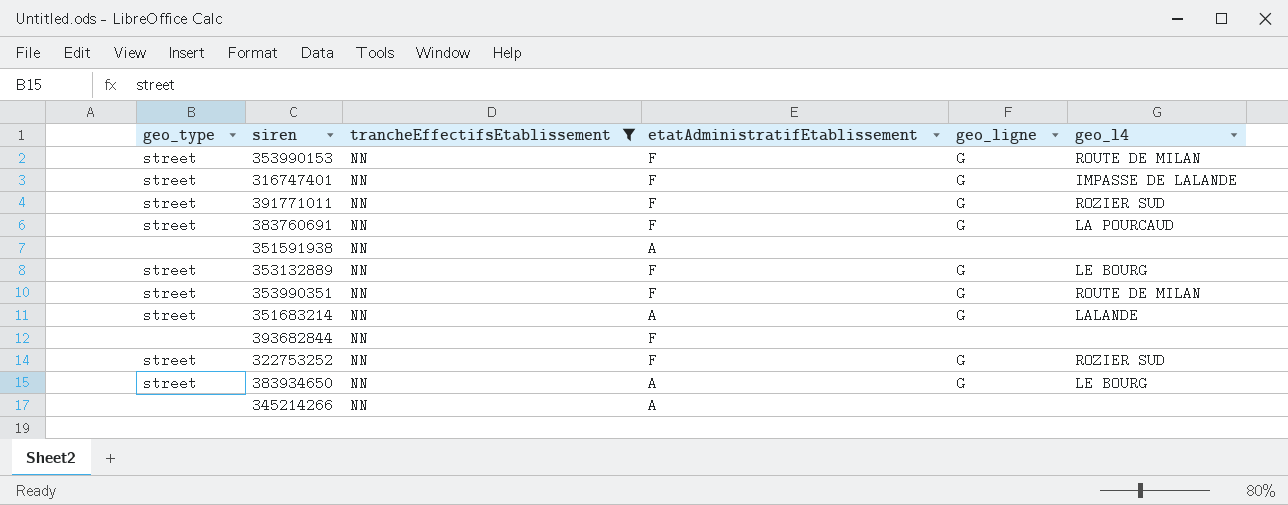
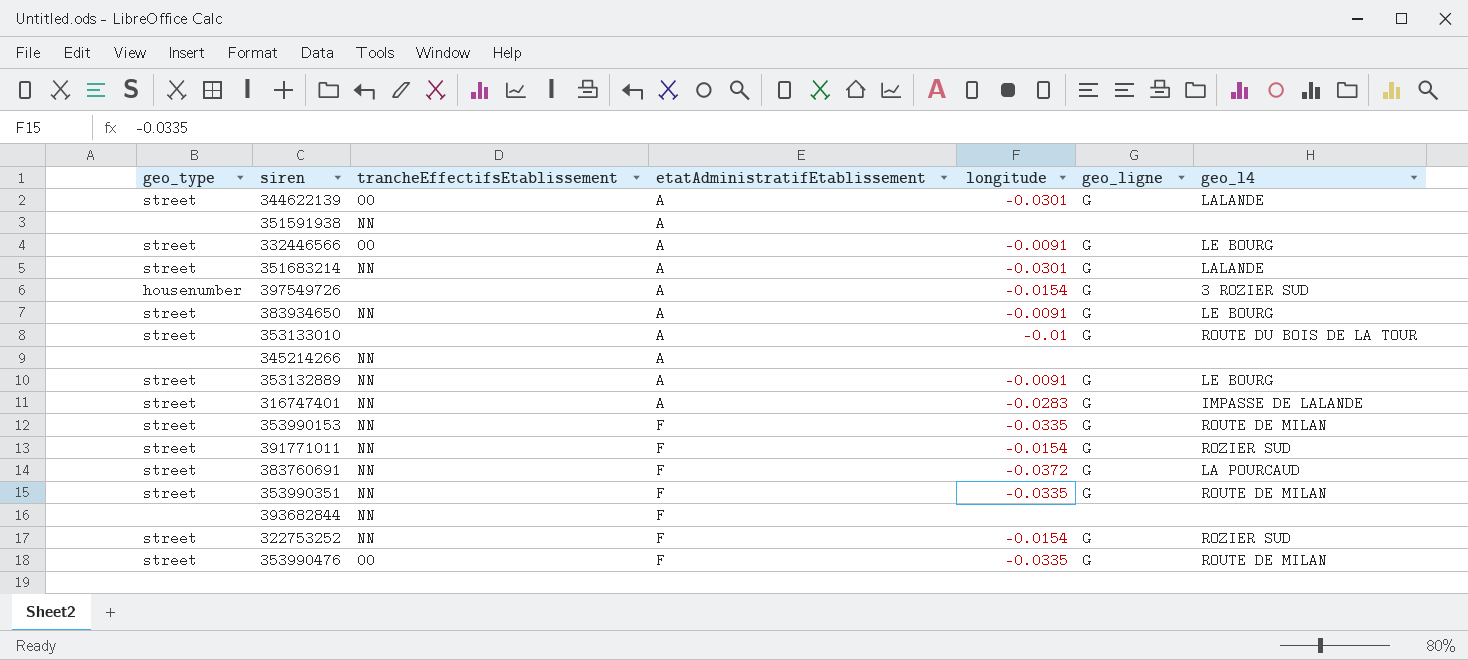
filter: trancheEffectifsEtablissement = NN -> none
row order: none -> etatAdministratifEtablissement ascending
column longitude | position: none -> 5
353132889 | etatAdministratifEtablissement: F -> A
316747401 | etatAdministratifEtablissement: F -> A

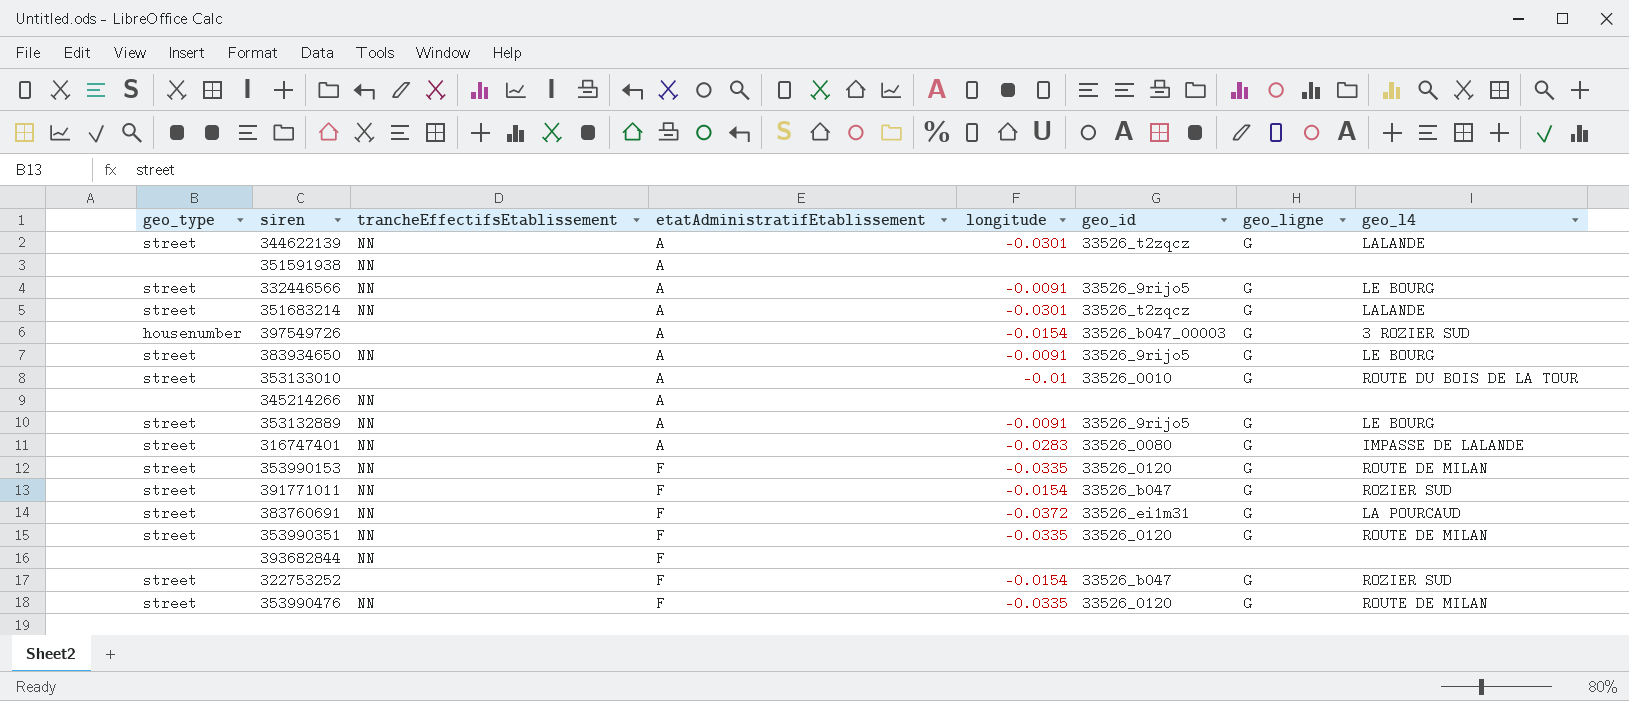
column geo_id | position: none -> 6
344622139 | trancheEffectifsEtablissement: 00 -> NN
332446566 | trancheEffectifsEtablissement: 00 -> NN
322753252 | trancheEffectifsEtablissement: NN -> none
353990476 | trancheEffectifsEtablissement: 00 -> NN

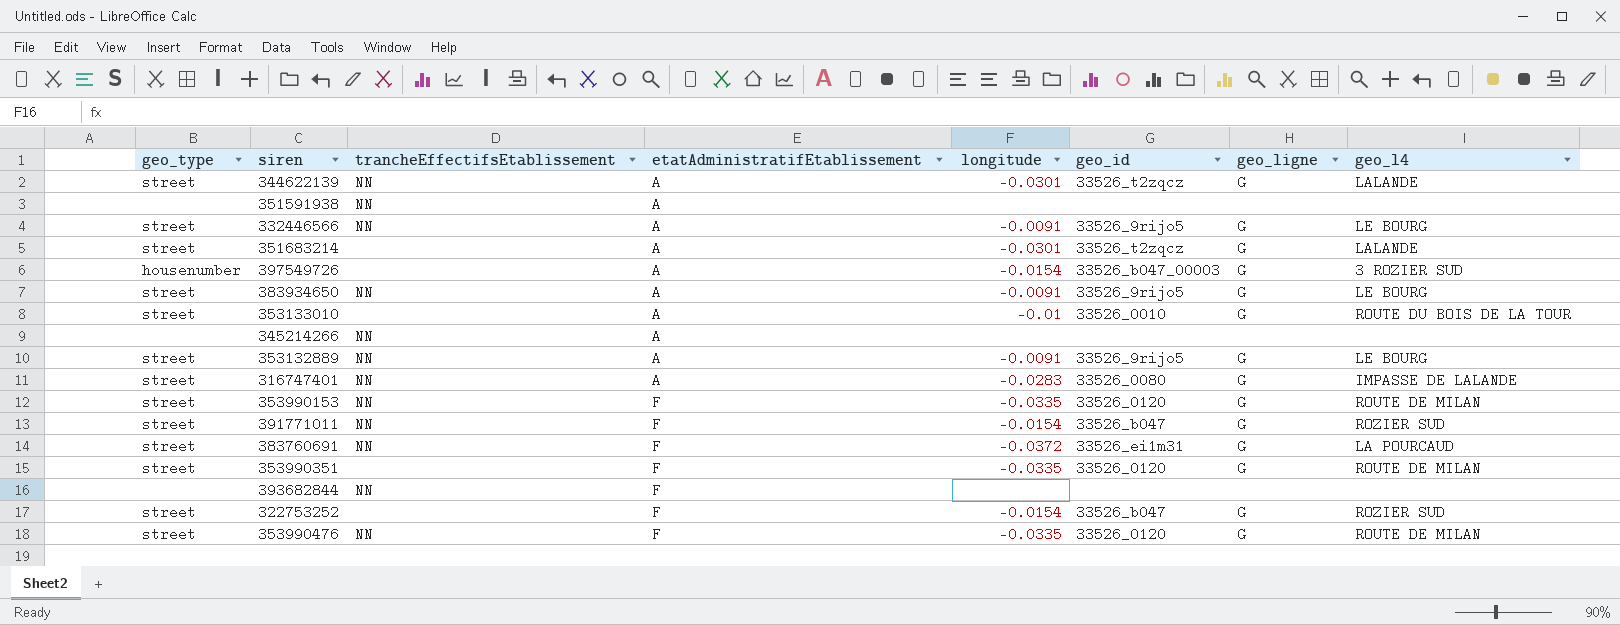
351683214 | trancheEffectifsEtablissement: NN -> none
353990351 | trancheEffectifsEtablissement: NN -> none

